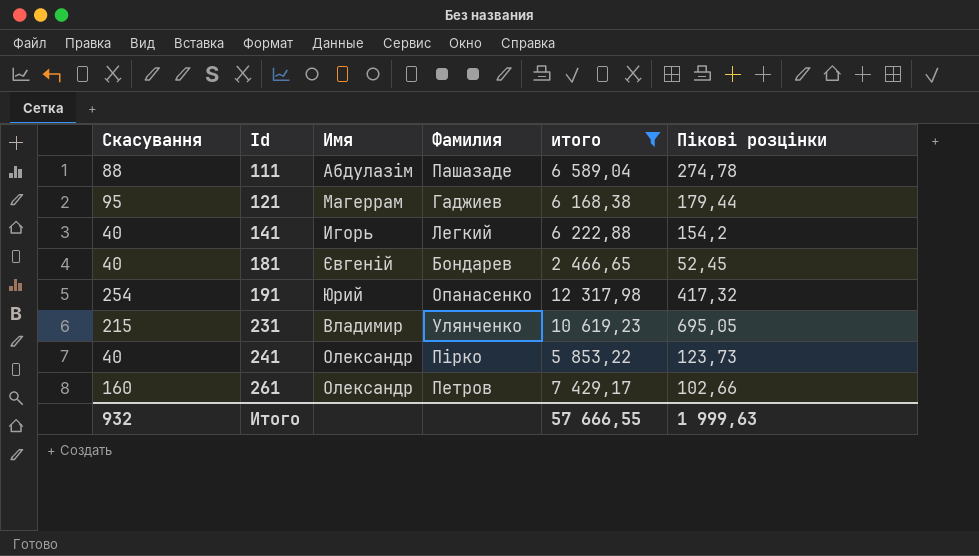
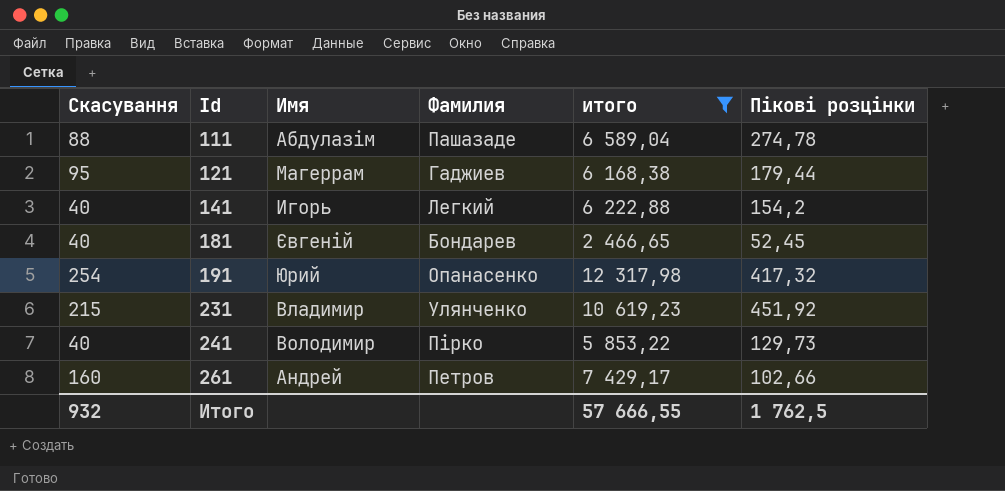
231 | Пікові розцінки: 695,05 -> 451,92
241 | Имя: Олександр -> Володимир
241 | Пікові розцінки: 123,73 -> 129,73
261 | Имя: Олександр -> Андрей
Итого | Пікові розцінки: 1 999,63 -> 1 762,5

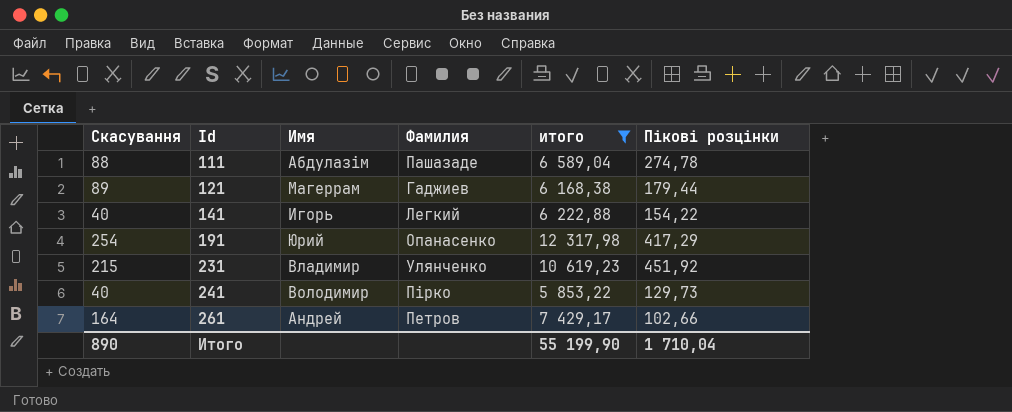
row 181: 40 | Євгеній | Бондарев | 2 466,65 | 52,45 -> none
121 | Скасування: 95 -> 89
141 | Пікові розцінки: 154,2 -> 154,22
191 | Пікові розцінки: 417,32 -> 417,29
261 | Скасування: 160 -> 164
Итого | Скасування: 932 -> 890
Итого | итого: 57 666,55 -> 55 199,90
Итого | Пікові розцінки: 1 762,5 -> 1 710,04

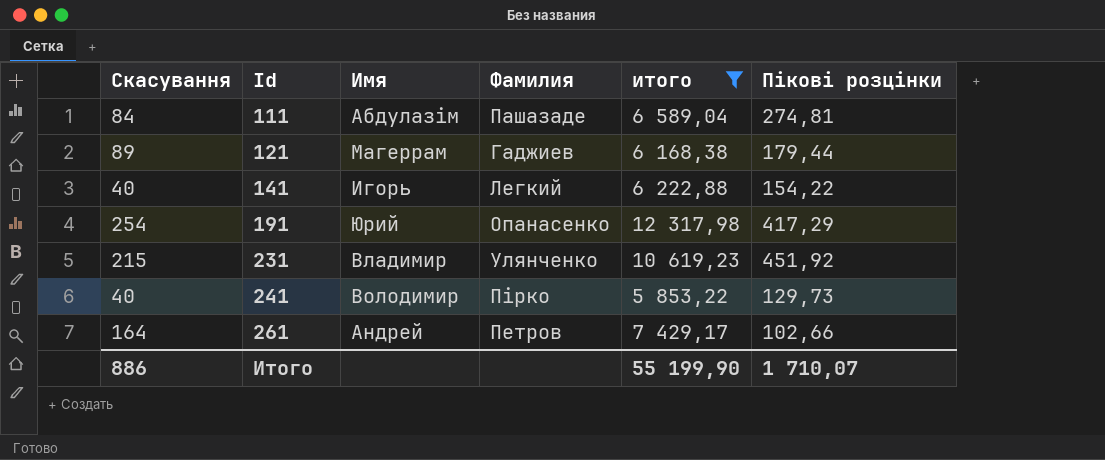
111 | Скасування: 88 -> 84
111 | Пікові розцінки: 274,78 -> 274,81
Итого | Скасування: 890 -> 886
Итого | Пікові розцінки: 1 710,04 -> 1 710,07

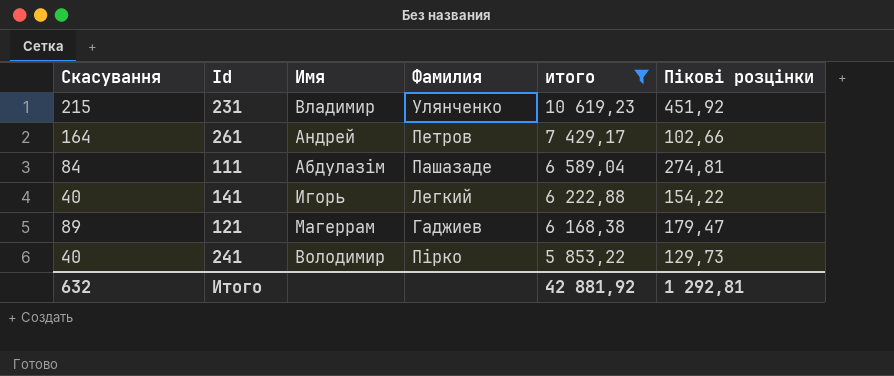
row order: Id ascending -> итого descending
row 191: 254 | Юрий | Опанасенко | 12 317,98 | 417,29 -> none
121 | Пікові розцінки: 179,44 -> 179,47
Итого | Скасування: 886 -> 632
Итого | итого: 55 199,90 -> 42 881,92
Итого | Пікові розцінки: 1 710,07 -> 1 292,81

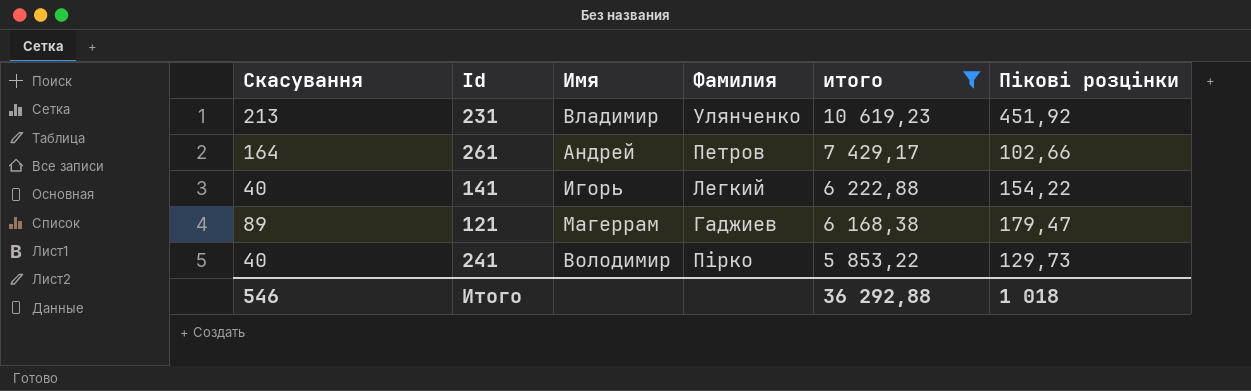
row 111: 84 | Абдулазім | Пашазаде | 6 589,04 | 274,81 -> none
231 | Скасування: 215 -> 213
Итого | Скасування: 632 -> 546
Итого | итого: 42 881,92 -> 36 292,88
Итого | Пікові розцінки: 1 292,81 -> 1 018

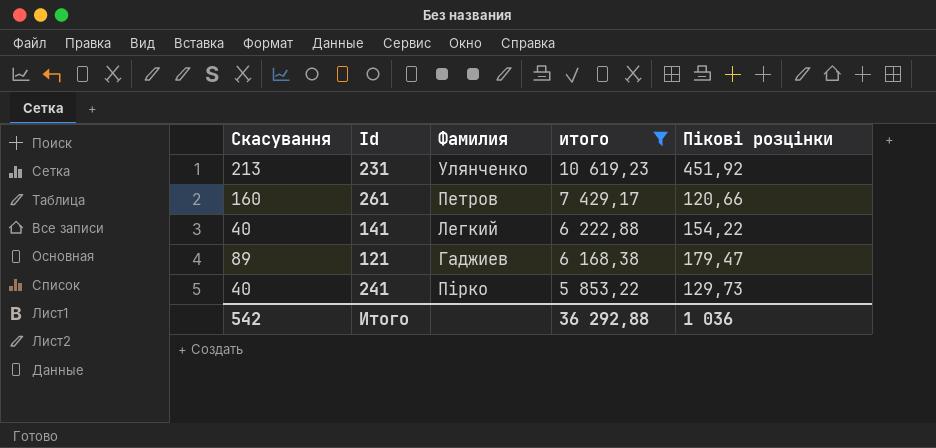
column Имя | position: 3 -> none
261 | Скасування: 164 -> 160
261 | Пікові розцінки: 102,66 -> 120,66
Итого | Скасування: 546 -> 542
Итого | Пікові розцінки: 1 018 -> 1 036

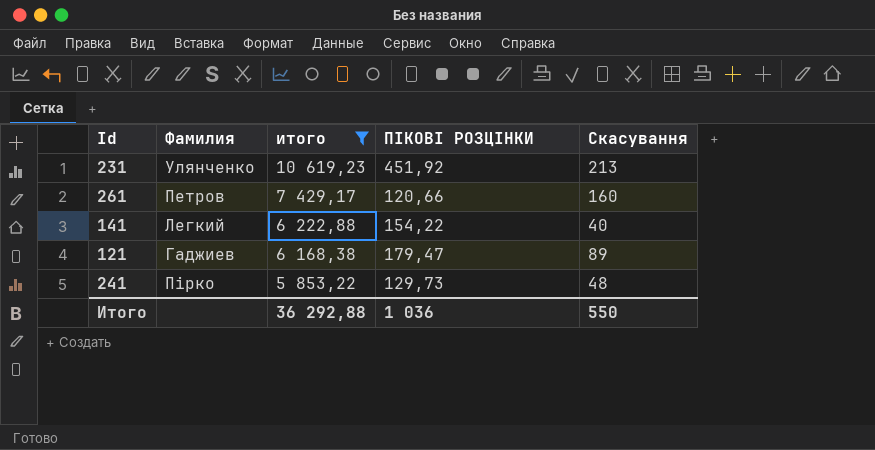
column name: Пікові розцінки -> ПІКОВІ РОЗЦІНКИ
column Скасування | position: 1 -> 5
241 | Скасування: 40 -> 48
Итого | Скасування: 542 -> 550

